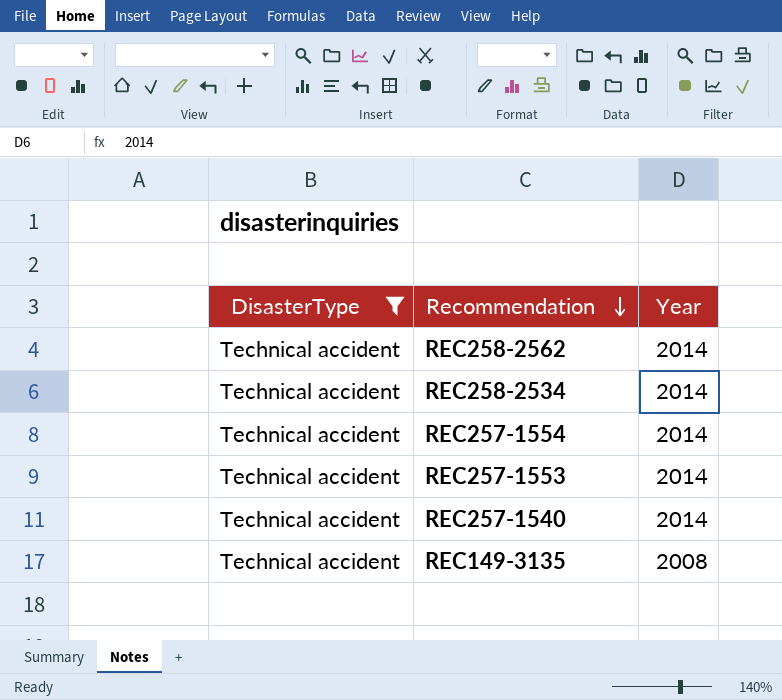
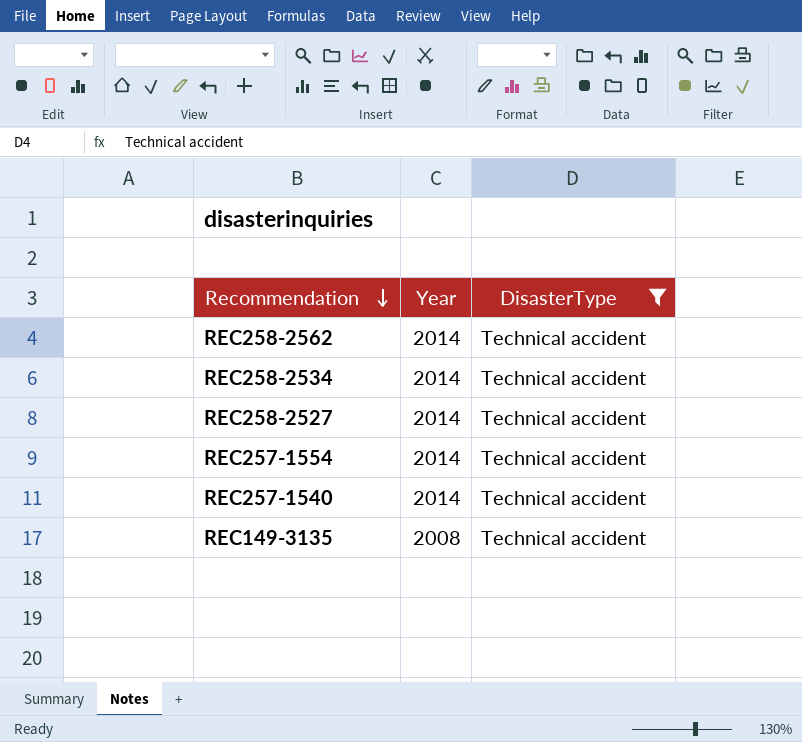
column DisasterType | position: 1 -> 3
row REC257-1553: Technical accident | 2014 -> none
row REC258-2527: none -> 2014 | Technical accident

